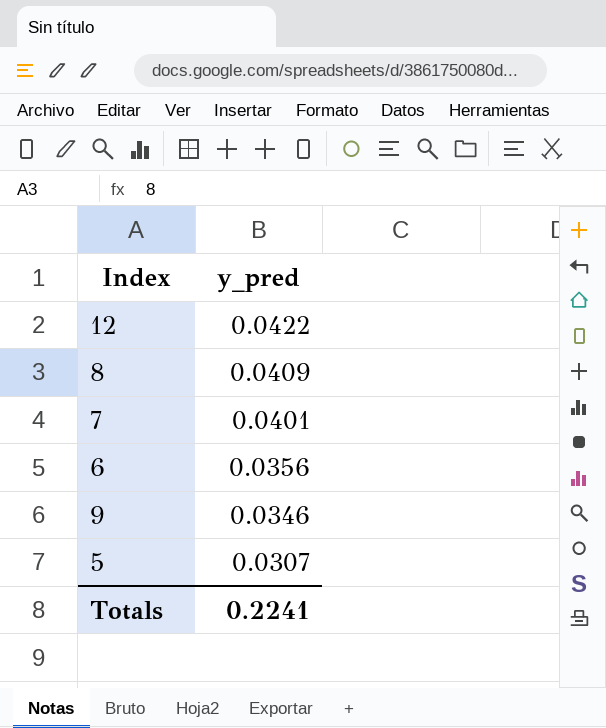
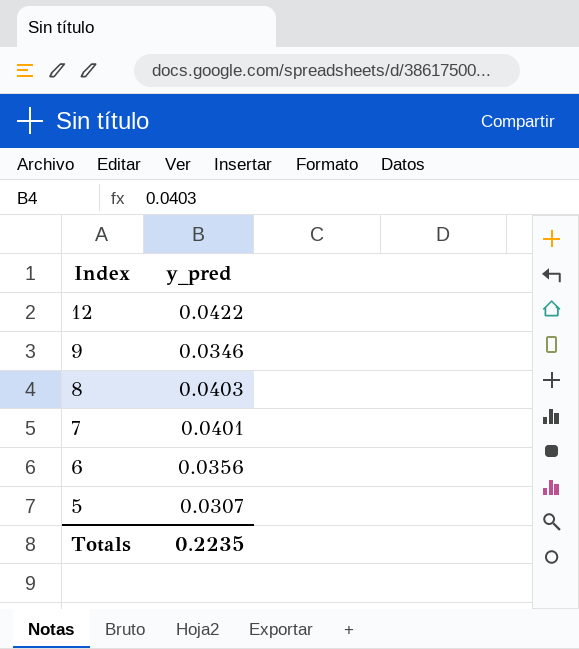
row order: y_pred descending -> Index descending
8 | y_pred: 0.0409 -> 0.0403
Totals | y_pred: 0.2241 -> 0.2235

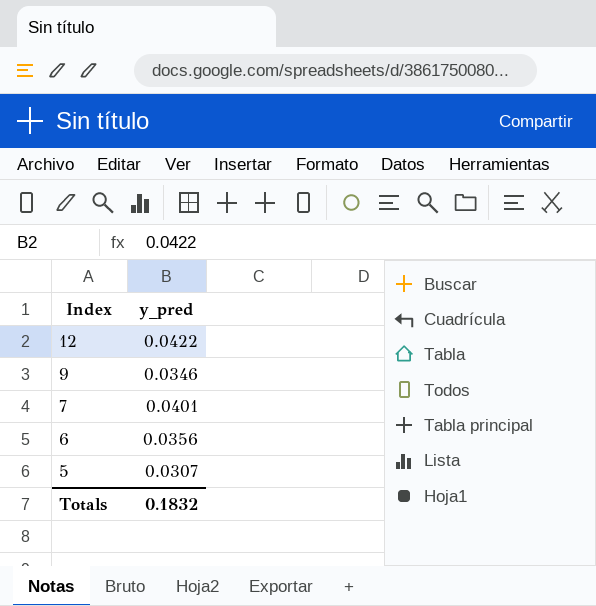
row 8: 0.0403 -> none
Totals | y_pred: 0.2235 -> 0.1832

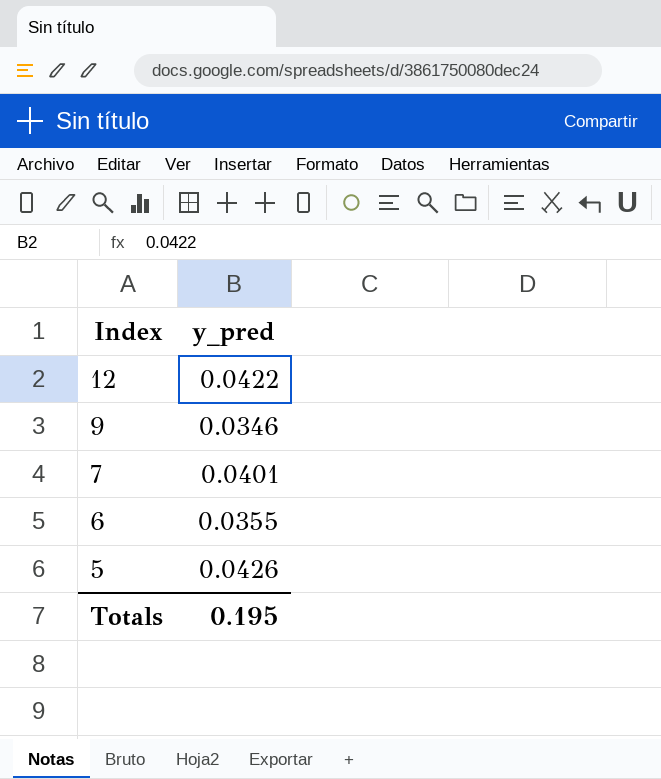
6 | y_pred: 0.0356 -> 0.0355
5 | y_pred: 0.0307 -> 0.0426
Totals | y_pred: 0.1832 -> 0.195

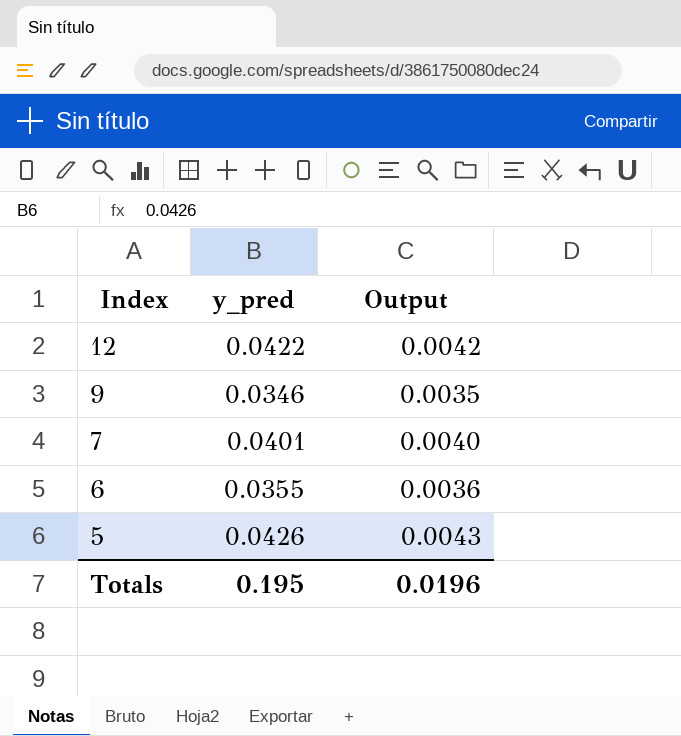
column Output | formula: none -> [y_pred] * 0.1

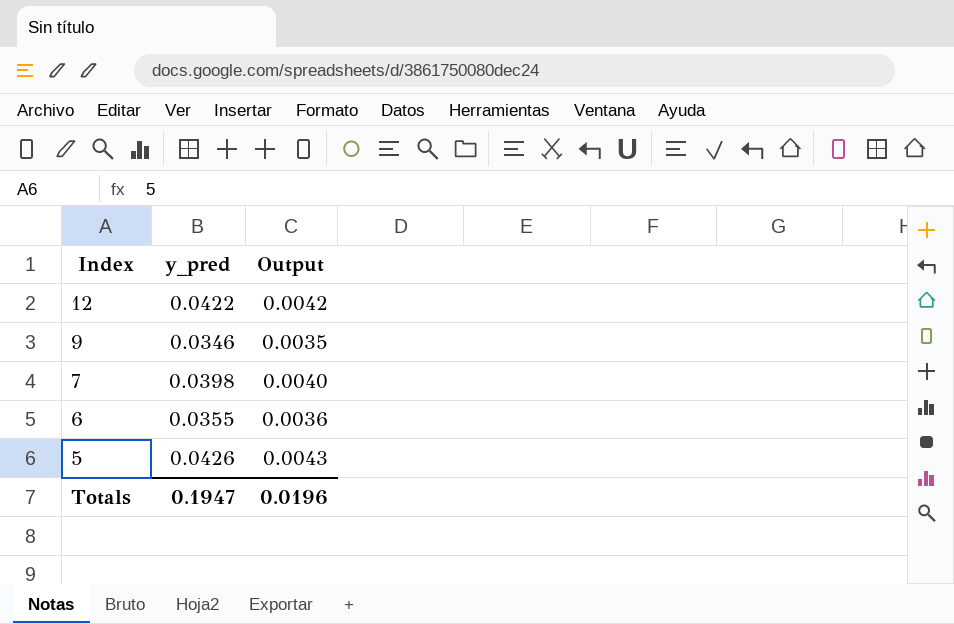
7 | y_pred: 0.0401 -> 0.0398
Totals | y_pred: 0.195 -> 0.1947

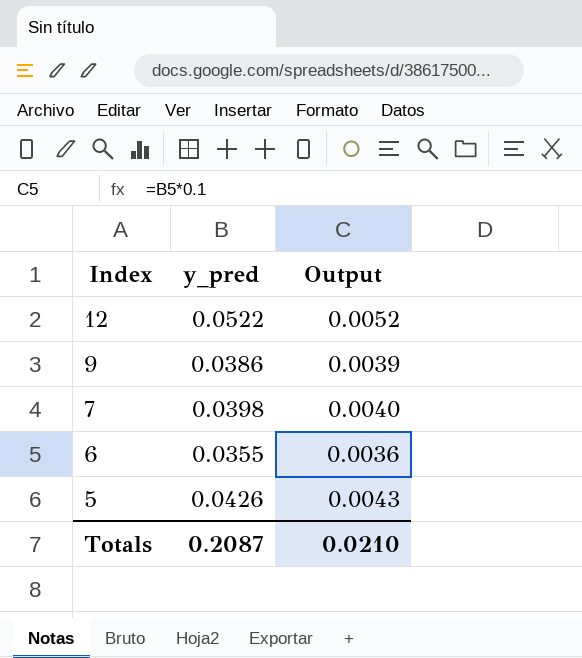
12 | y_pred: 0.0422 -> 0.0522
12 | Output: 0.0042 -> 0.0052
9 | y_pred: 0.0346 -> 0.0386
9 | Output: 0.0035 -> 0.0039
Totals | y_pred: 0.1947 -> 0.2087
Totals | Output: 0.0196 -> 0.0210

